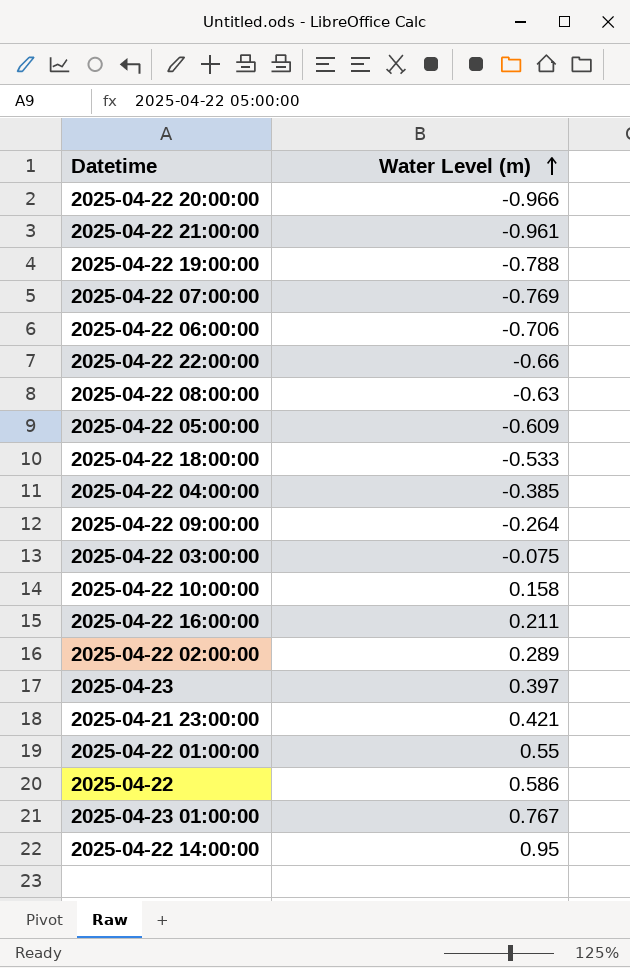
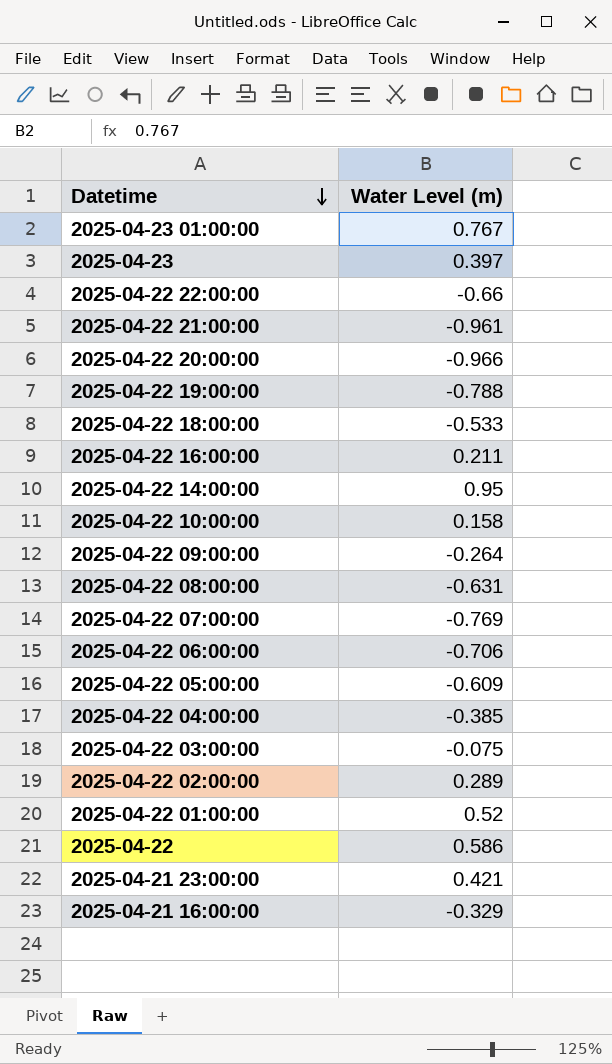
row order: Water Level (m) ascending -> Datetime descending
2025-04-22 08:00:00 | Water Level (m): -0.63 -> -0.631
2025-04-22 01:00:00 | Water Level (m): 0.55 -> 0.52
row 2025-04-21 16:00:00: none -> -0.329

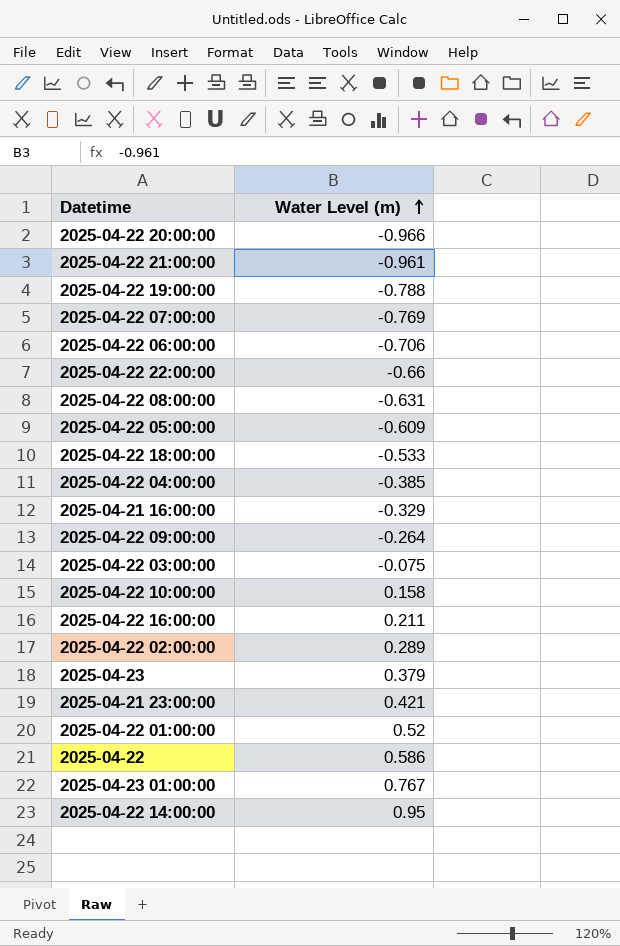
row order: Datetime descending -> Water Level (m) ascending
2025-04-23 | Water Level (m): 0.397 -> 0.379

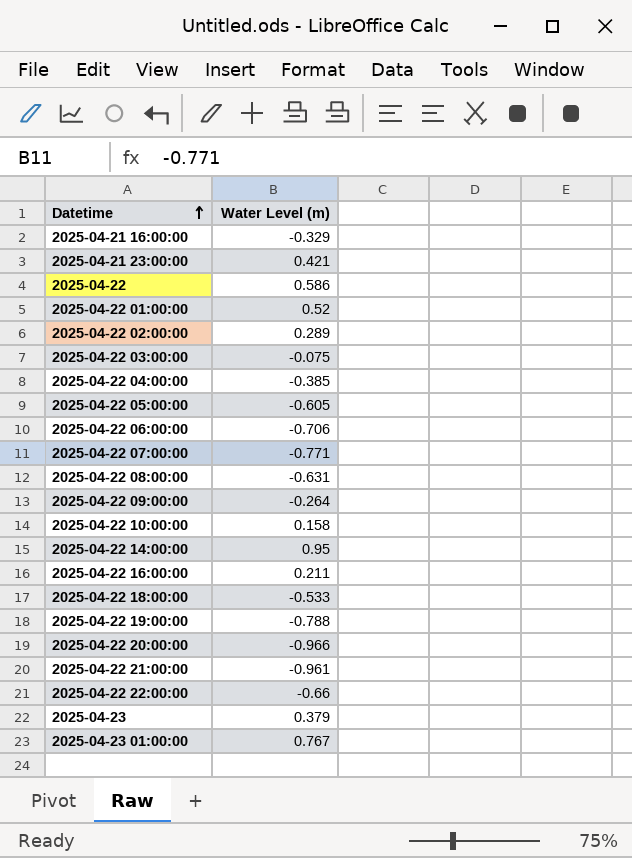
row order: Water Level (m) ascending -> Datetime ascending
2025-04-22 05:00:00 | Water Level (m): -0.609 -> -0.605
2025-04-22 07:00:00 | Water Level (m): -0.769 -> -0.771

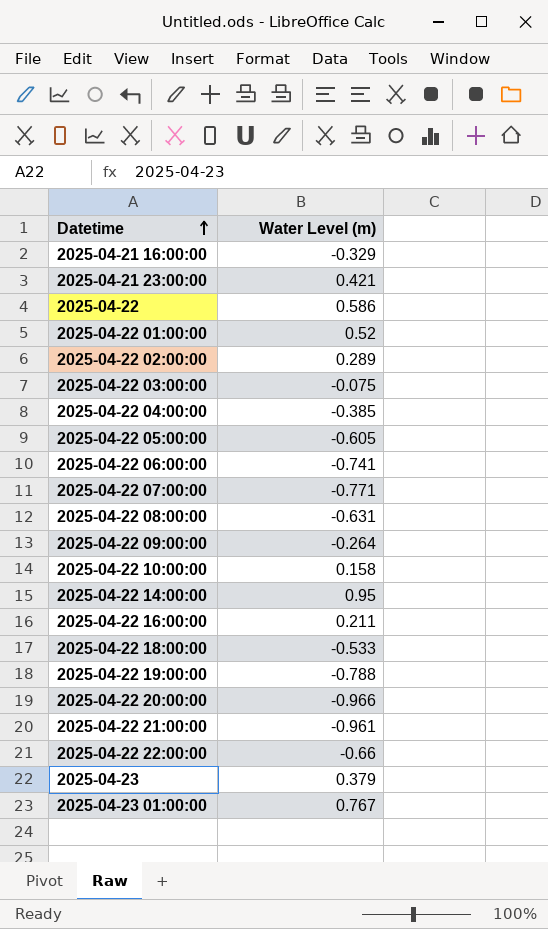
2025-04-22 06:00:00 | Water Level (m): -0.706 -> -0.741

